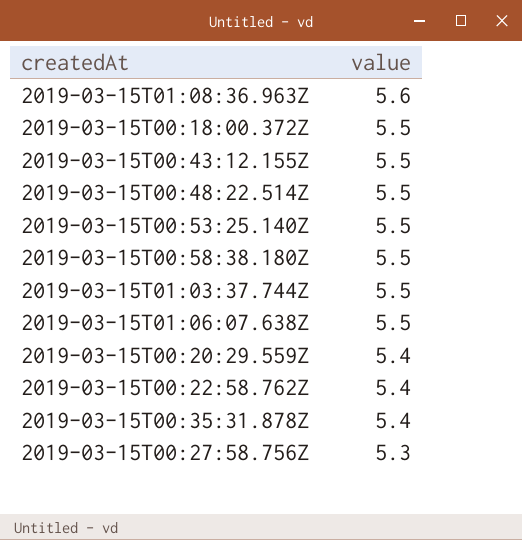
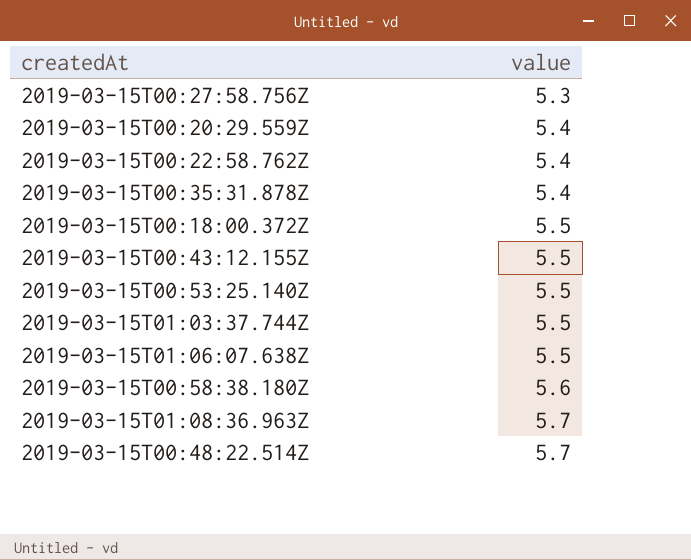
row order: value descending -> value ascending
2019-03-15T00:58:38.180Z | value: 5.5 -> 5.6
2019-03-15T01:08:36.963Z | value: 5.6 -> 5.7
2019-03-15T00:48:22.514Z | value: 5.5 -> 5.7

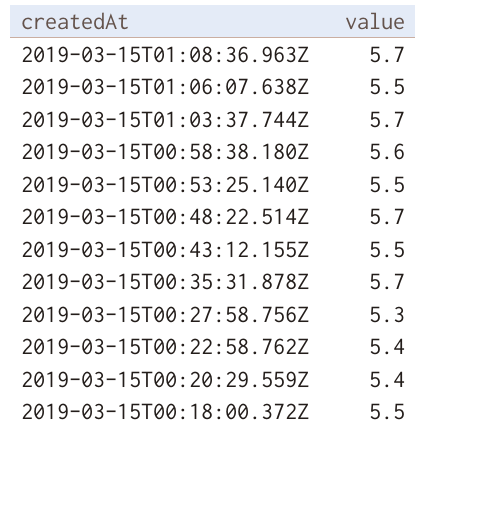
row order: value ascending -> createdAt descending
2019-03-15T01:03:37.744Z | value: 5.5 -> 5.7
2019-03-15T00:35:31.878Z | value: 5.4 -> 5.7

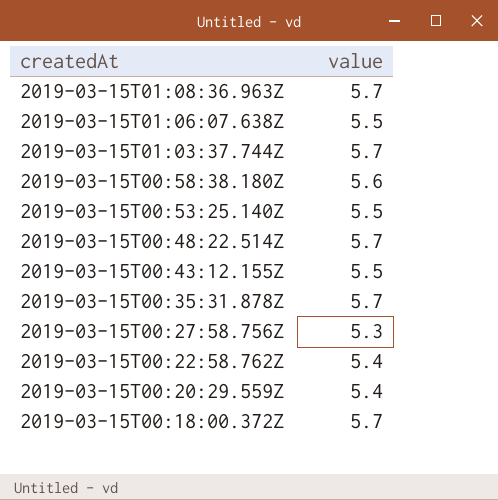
2019-03-15T00:18:00.372Z | value: 5.5 -> 5.7

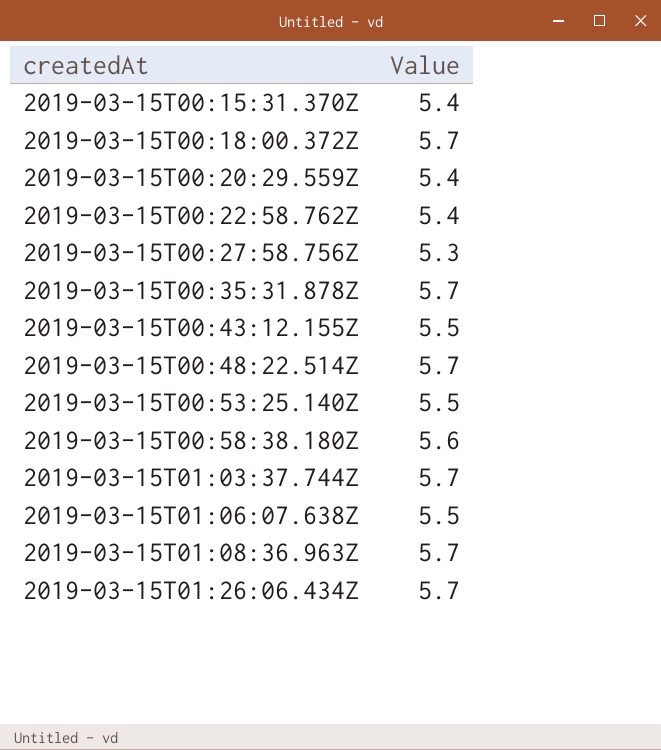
row order: createdAt descending -> createdAt ascending
column name: value -> Value
row 2019-03-15T00:15:31.370Z: none -> 5.4
row 2019-03-15T01:26:06.434Z: none -> 5.7

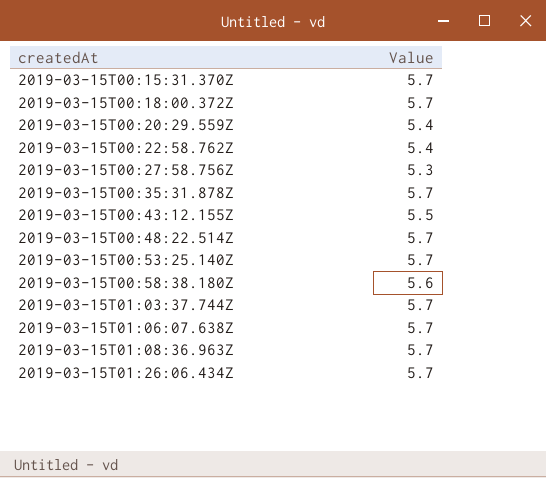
2019-03-15T00:15:31.370Z | Value: 5.4 -> 5.7
2019-03-15T00:53:25.140Z | Value: 5.5 -> 5.7
2019-03-15T01:06:07.638Z | Value: 5.5 -> 5.7

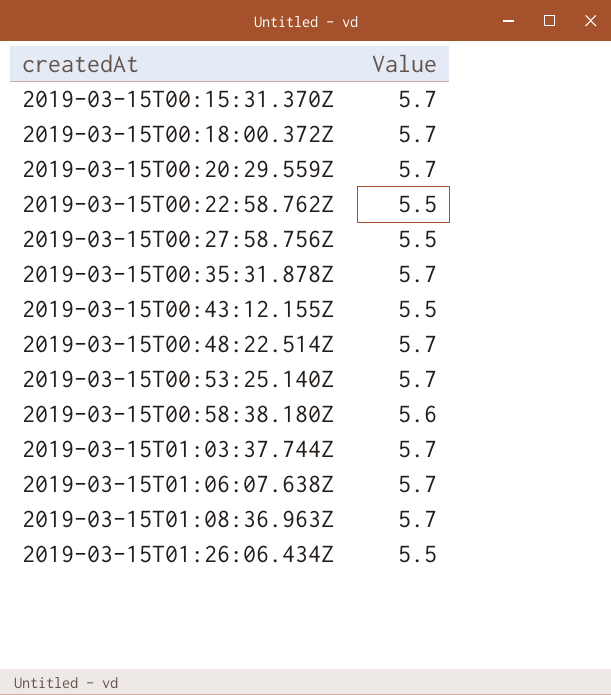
2019-03-15T00:20:29.559Z | Value: 5.4 -> 5.7
2019-03-15T00:22:58.762Z | Value: 5.4 -> 5.5
2019-03-15T00:27:58.756Z | Value: 5.3 -> 5.5
2019-03-15T01:26:06.434Z | Value: 5.7 -> 5.5

